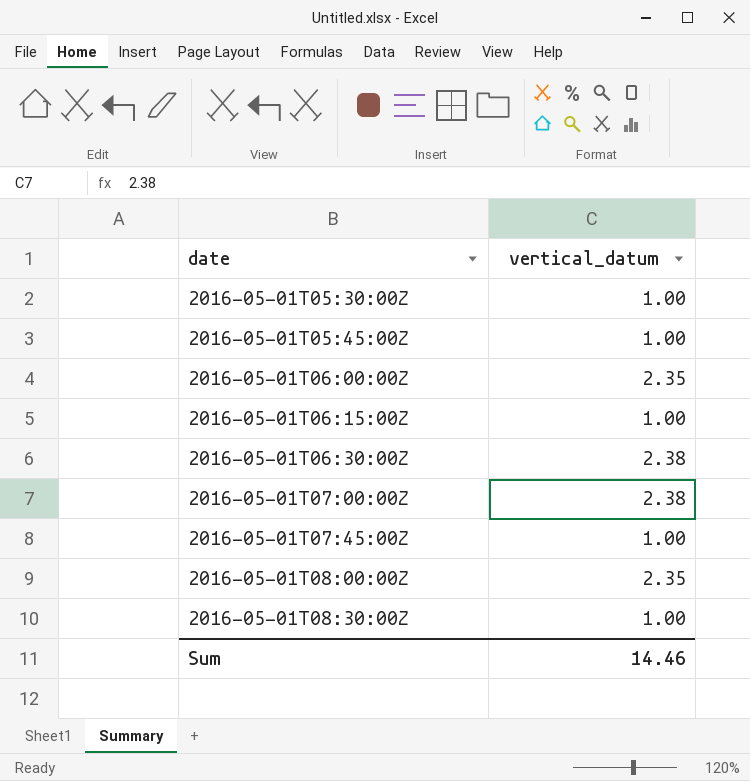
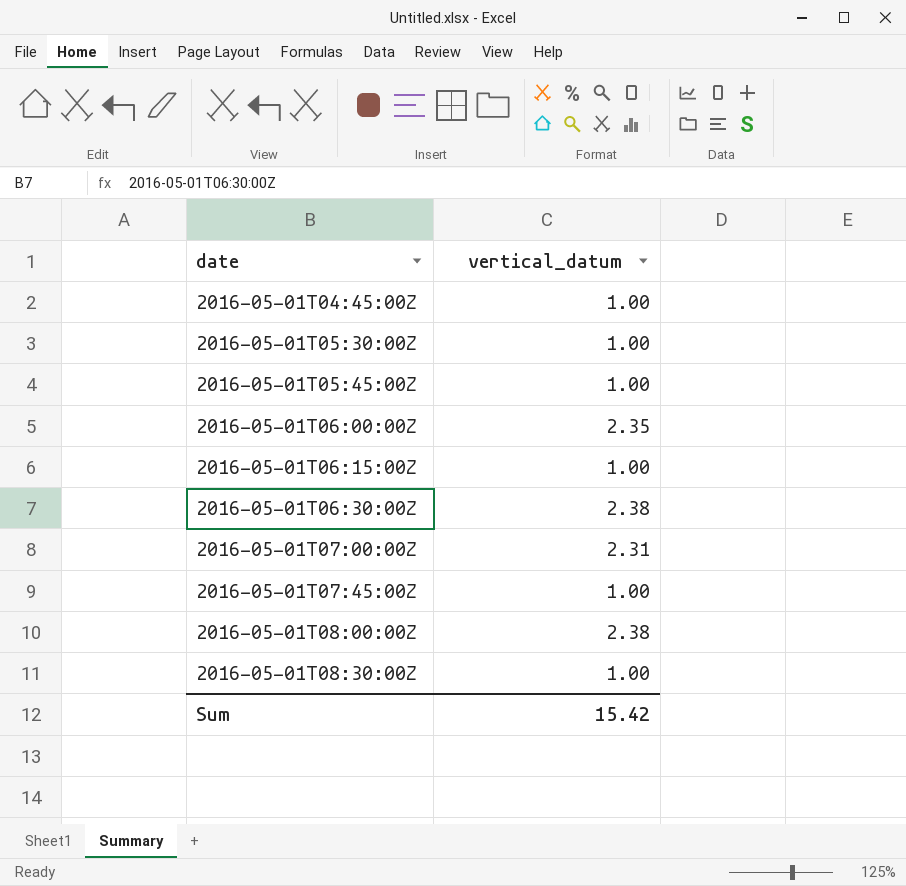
row 2016-05-01T04:45:00Z: none -> 1.00
2016-05-01T07:00:00Z | vertical_datum: 2.38 -> 2.31
2016-05-01T08:00:00Z | vertical_datum: 2.35 -> 2.38
Sum | vertical_datum: 14.46 -> 15.42

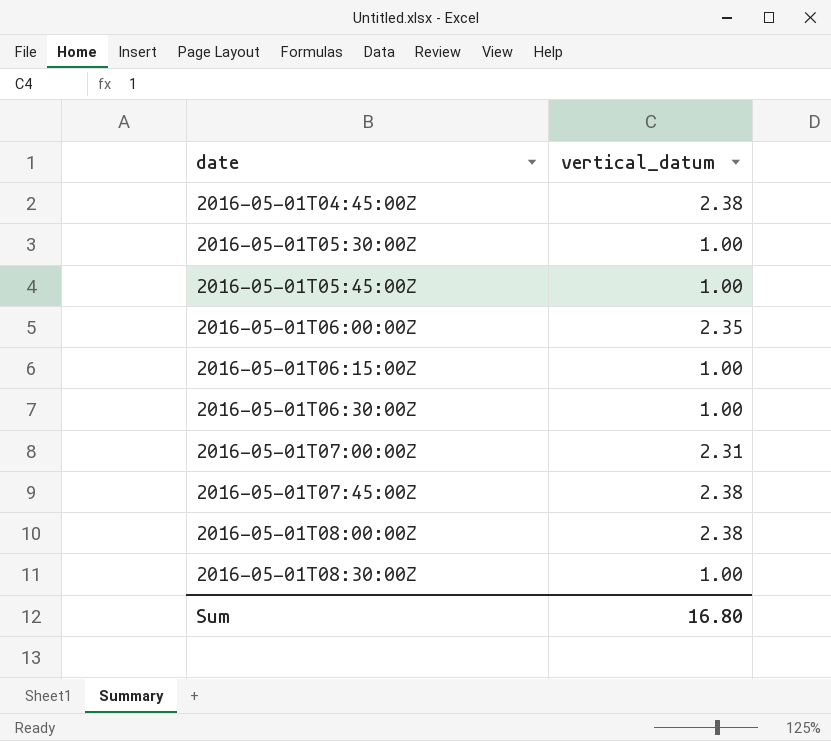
2016-05-01T04:45:00Z | vertical_datum: 1.00 -> 2.38
2016-05-01T06:30:00Z | vertical_datum: 2.38 -> 1.00
2016-05-01T07:45:00Z | vertical_datum: 1.00 -> 2.38
Sum | vertical_datum: 15.42 -> 16.80

